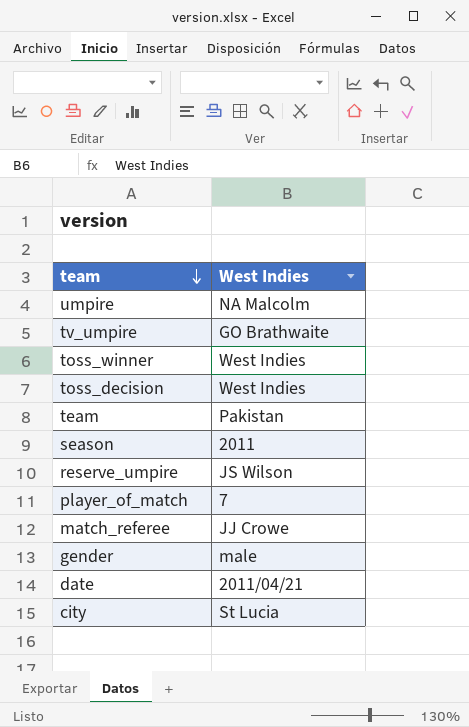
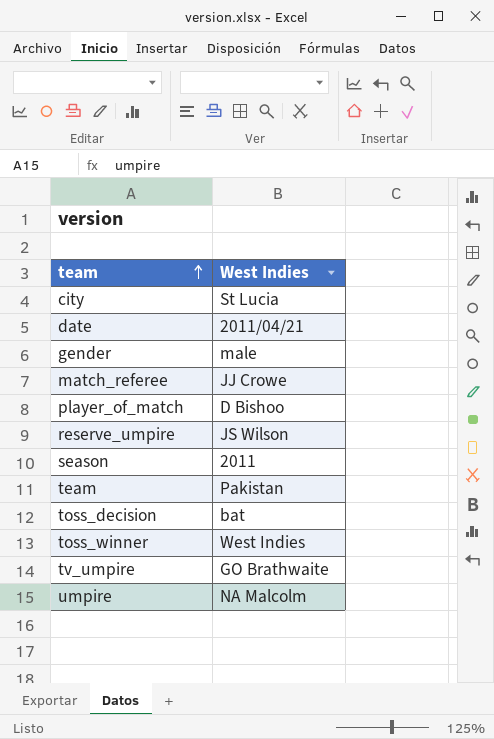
row order: team descending -> team ascending
player_of_match | West Indies: 7 -> D Bishoo
toss_decision | West Indies: West Indies -> bat

